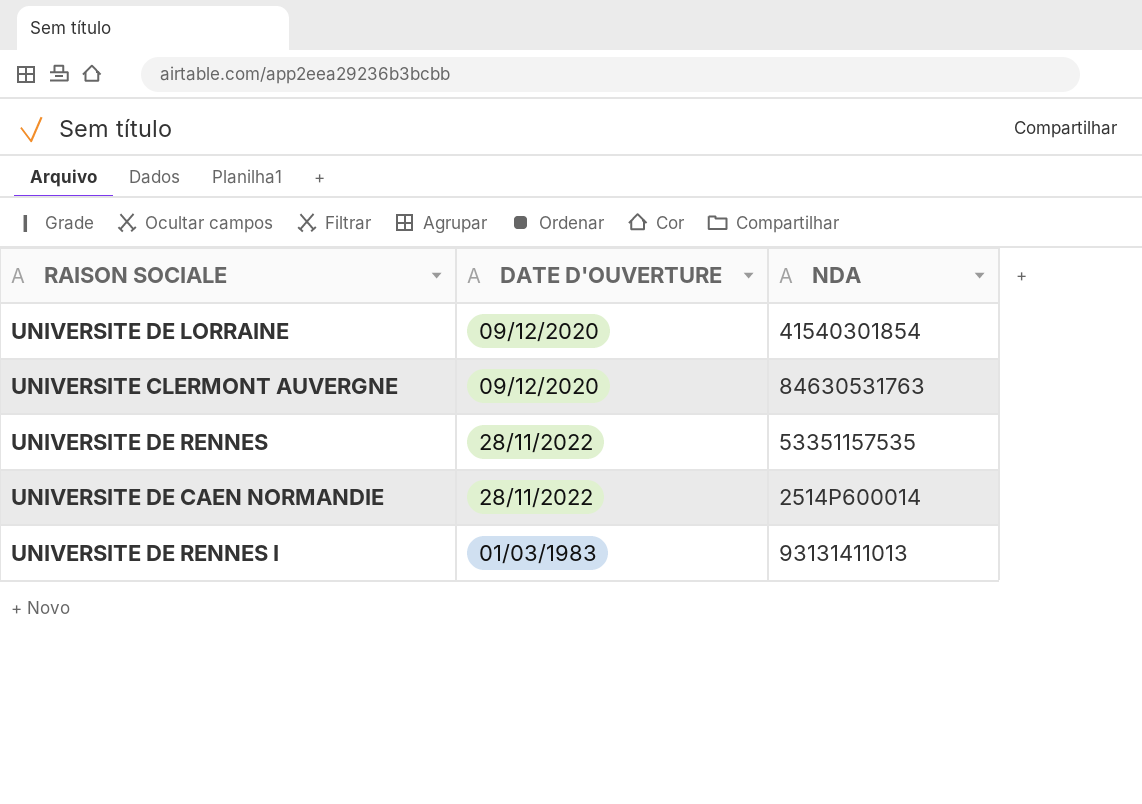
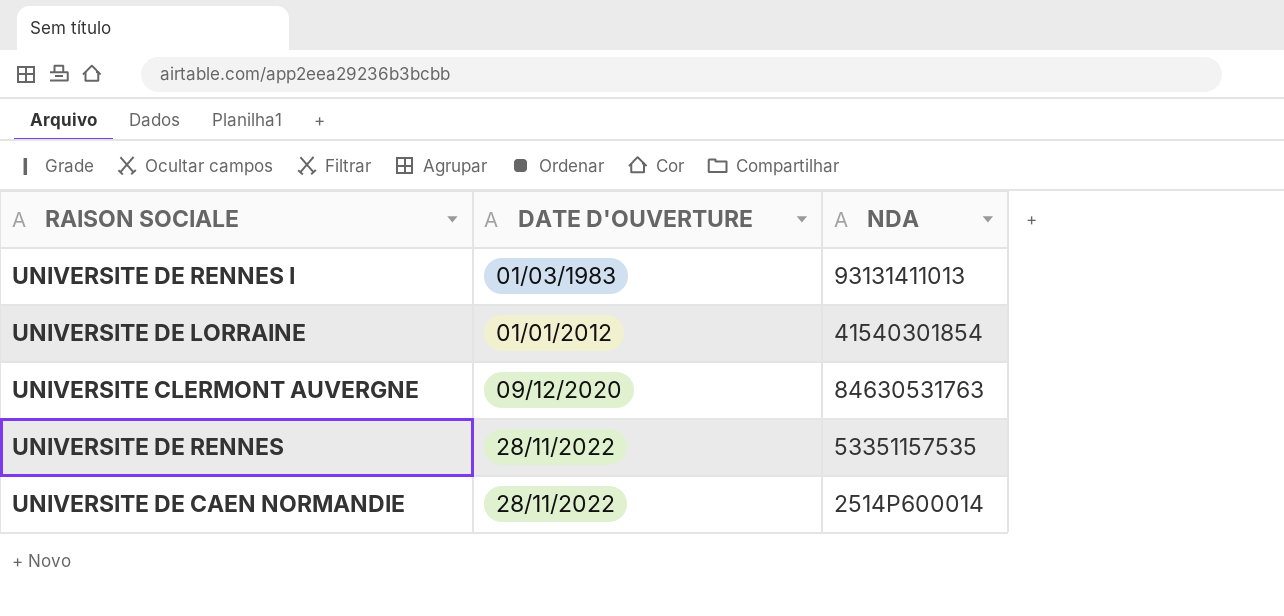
row order: none -> DATE D'OUVERTURE ascending
UNIVERSITE DE LORRAINE | DATE D'OUVERTURE: 09/12/2020 -> 01/01/2012

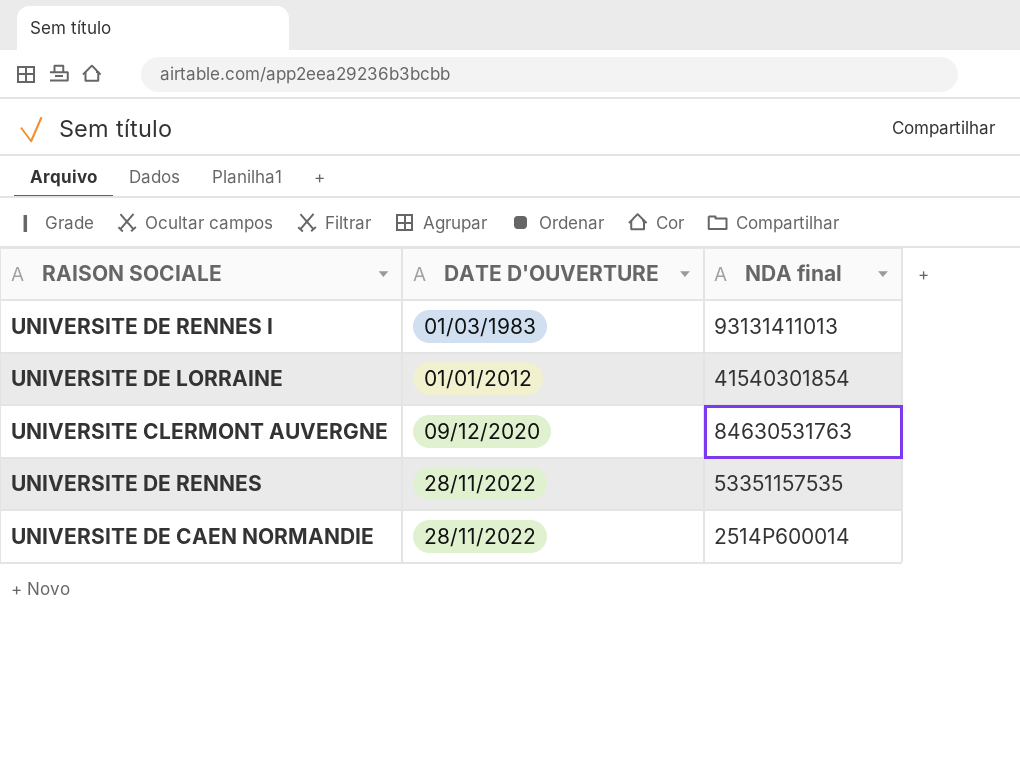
column name: NDA -> NDA final

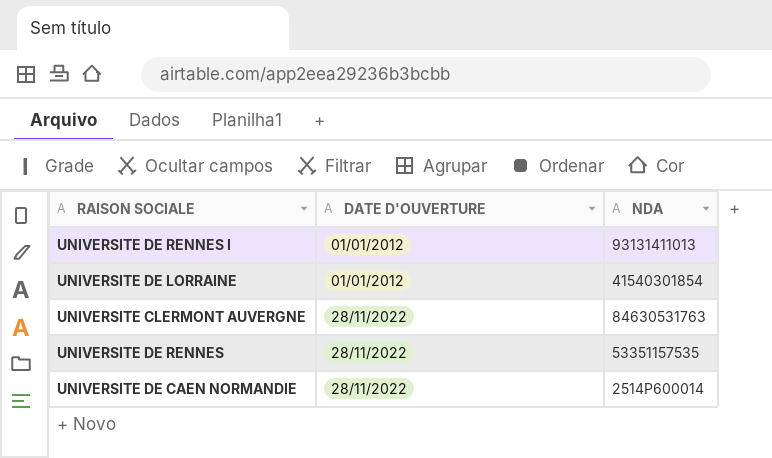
column name: NDA final -> NDA
UNIVERSITE DE RENNES I | DATE D'OUVERTURE: 01/03/1983 -> 01/01/2012
UNIVERSITE CLERMONT AUVERGNE | DATE D'OUVERTURE: 09/12/2020 -> 28/11/2022

